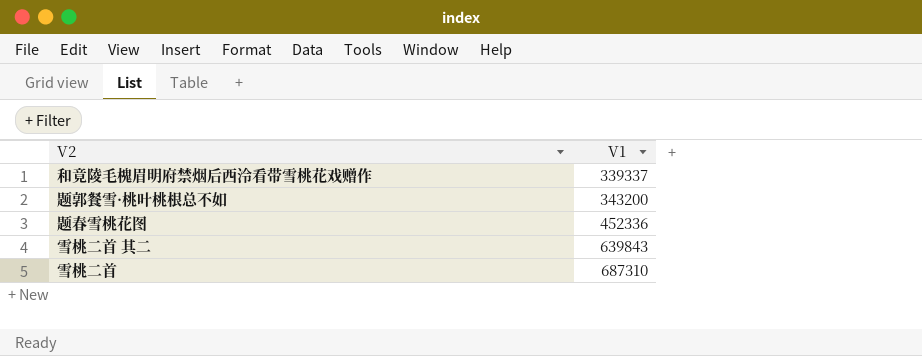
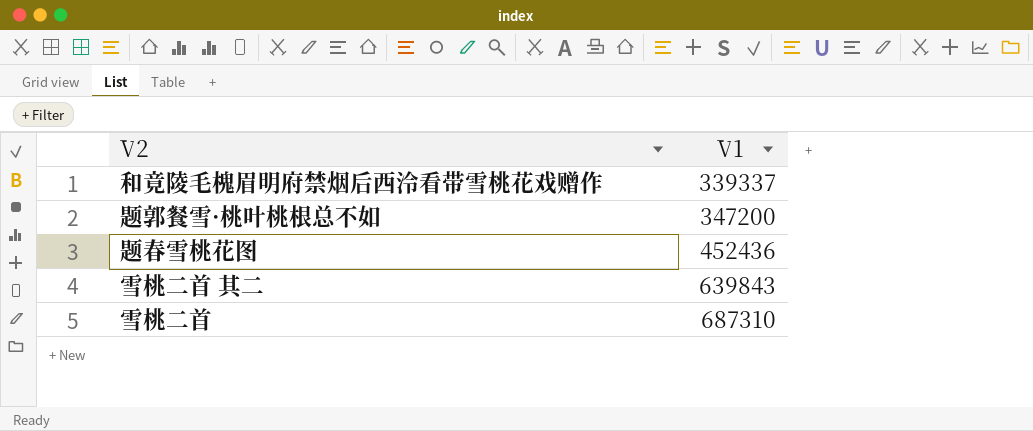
题郭餐雪·桃叶桃根总不如 | V1: 343200 -> 347200
题春雪桃花图 | V1: 452336 -> 452436

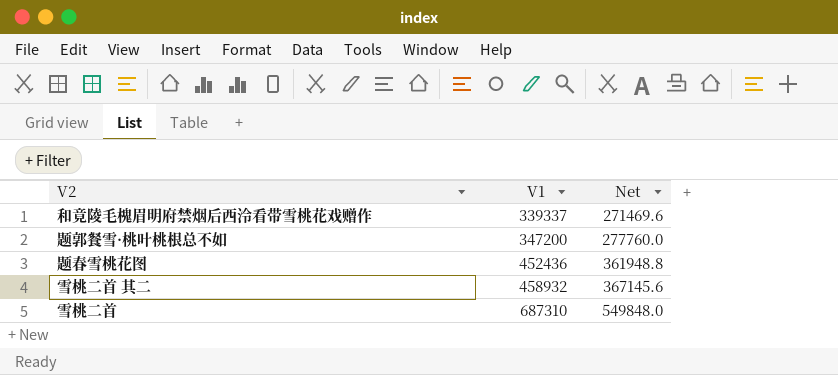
column Net | formula: none -> [V1] * 0.8
雪桃二首 其二 | V1: 639843 -> 458932

